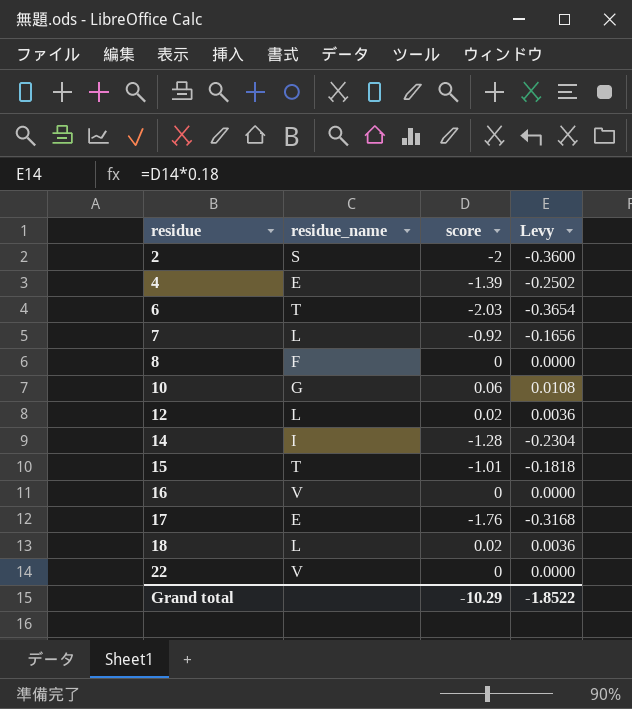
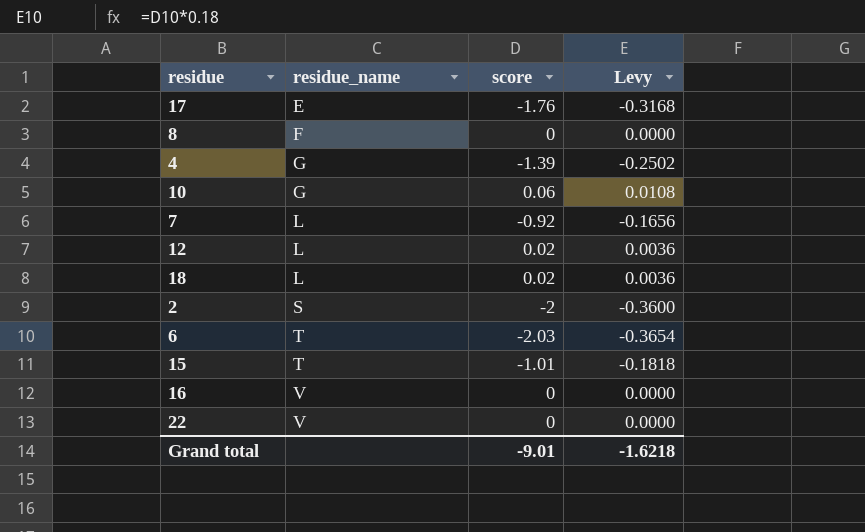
row order: residue ascending -> residue_name ascending
row 14: I | -1.28 | -0.2304 -> none
4 | residue_name: E -> G
Grand total | score: -10.29 -> -9.01
Grand total | Levy: -1.8522 -> -1.6218

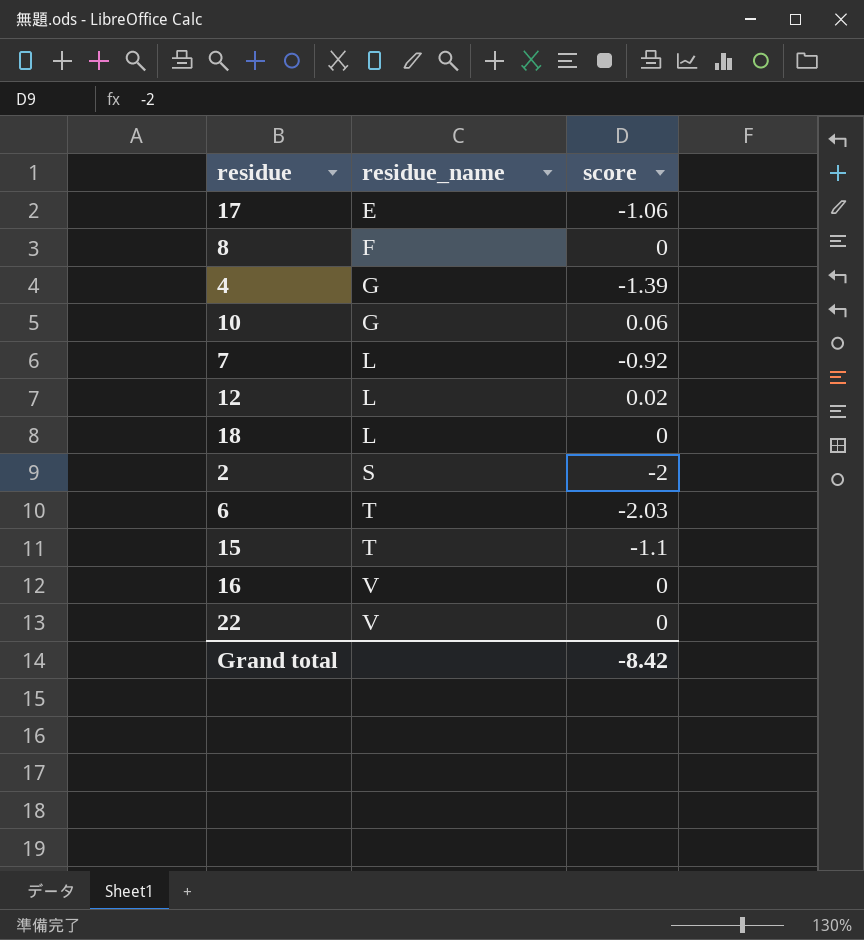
column Levy | formula: [score] * 0.18 -> none
17 | score: -1.76 -> -1.06
18 | score: 0.02 -> 0
15 | score: -1.01 -> -1.1
Grand total | score: -9.01 -> -8.42

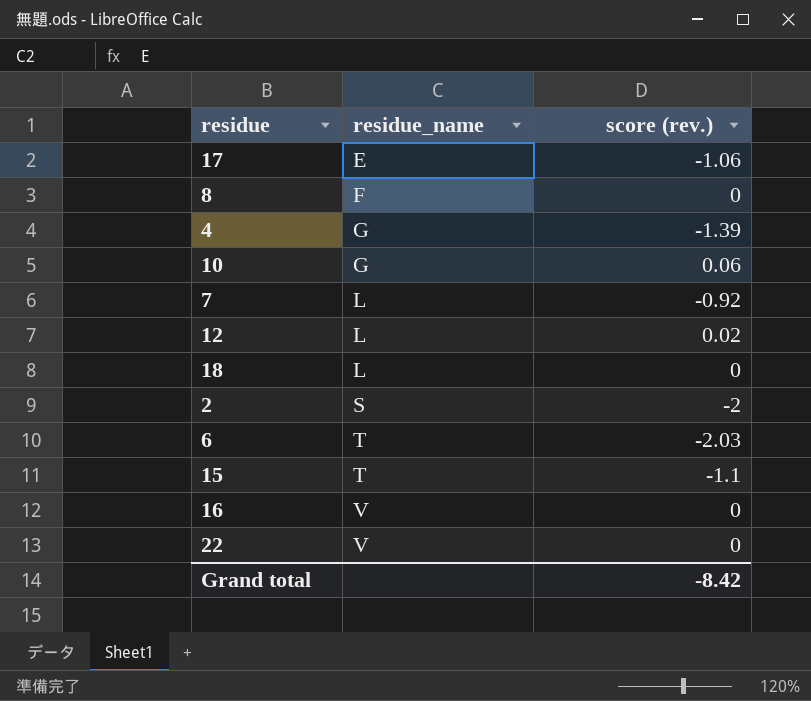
column name: score -> score (rev.)

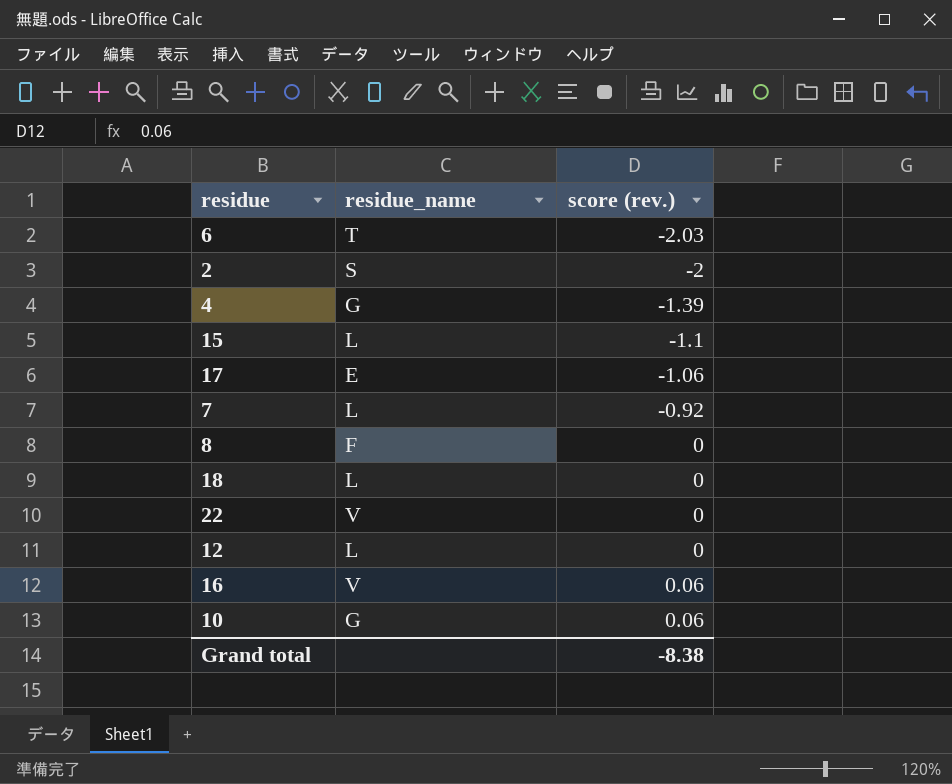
row order: residue_name ascending -> score (rev.) ascending
15 | residue_name: T -> L
12 | score (rev.): 0.02 -> 0
16 | score (rev.): 0 -> 0.06
Grand total | score (rev.): -8.42 -> -8.38

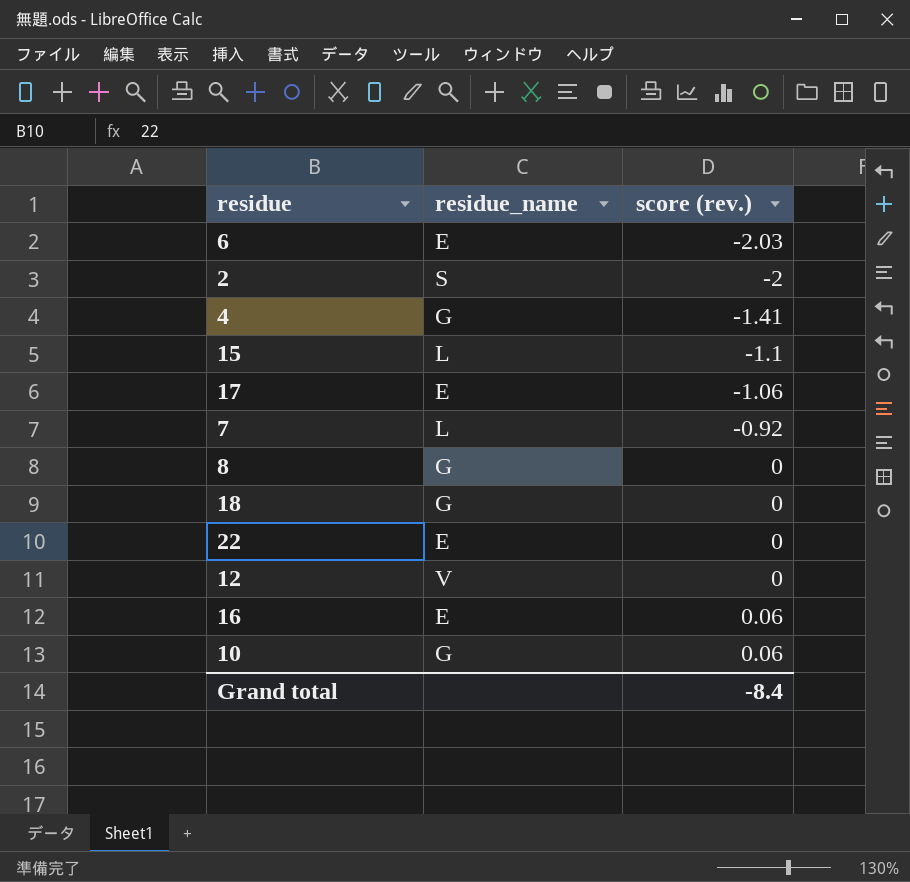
6 | residue_name: T -> E
4 | score (rev.): -1.39 -> -1.41
8 | residue_name: F -> G
18 | residue_name: L -> G
22 | residue_name: V -> E
12 | residue_name: L -> V
16 | residue_name: V -> E
Grand total | score (rev.): -8.38 -> -8.4

